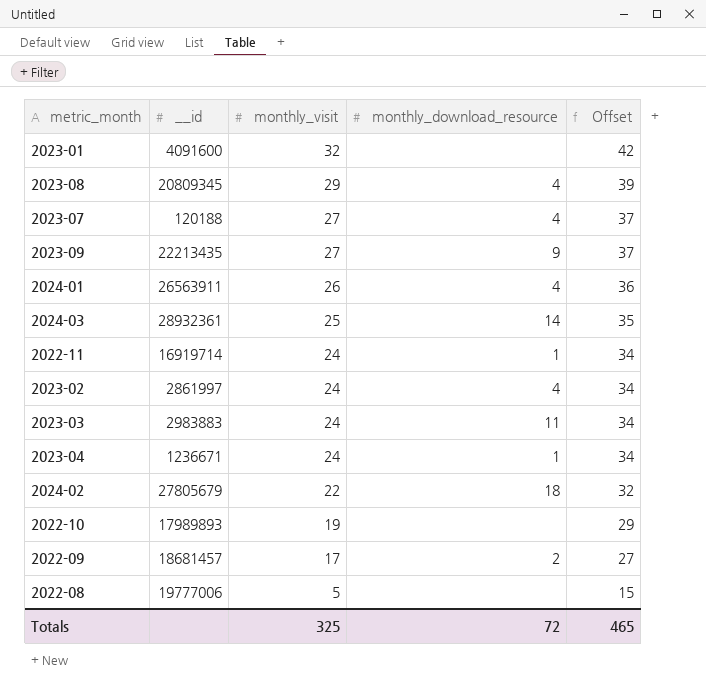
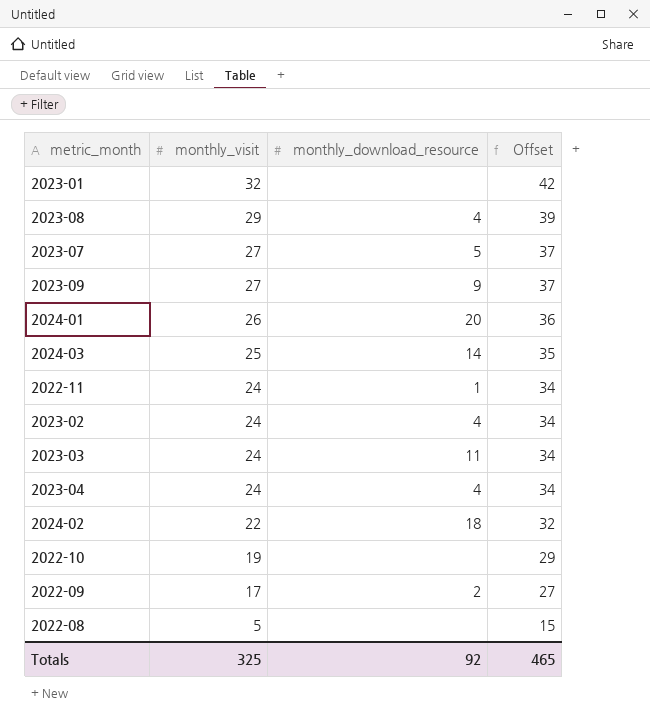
column __id | position: 2 -> none
2023-07 | monthly_download_resource: 4 -> 5
2024-01 | monthly_download_resource: 4 -> 20
2023-04 | monthly_download_resource: 1 -> 4
Totals | monthly_download_resource: 72 -> 92

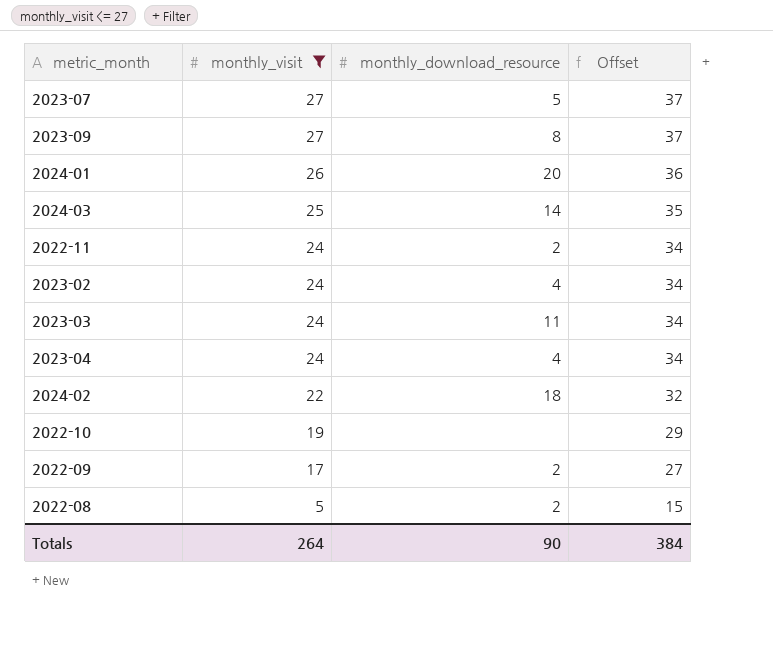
filter: none -> monthly_visit <= 27
2023-09 | monthly_download_resource: 9 -> 8
2022-11 | monthly_download_resource: 1 -> 2
2022-08 | monthly_download_resource: none -> 2
Totals | monthly_visit: 325 -> 264
Totals | monthly_download_resource: 92 -> 90
Totals | Offset: 465 -> 384

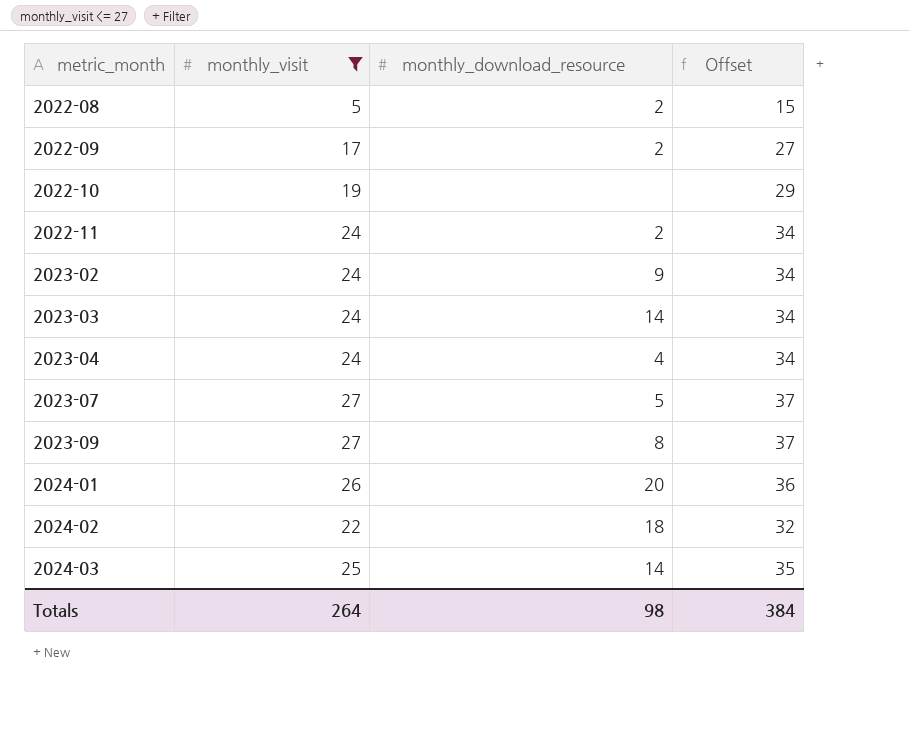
row order: monthly_visit descending -> metric_month ascending
2023-02 | monthly_download_resource: 4 -> 9
2023-03 | monthly_download_resource: 11 -> 14
Totals | monthly_download_resource: 90 -> 98

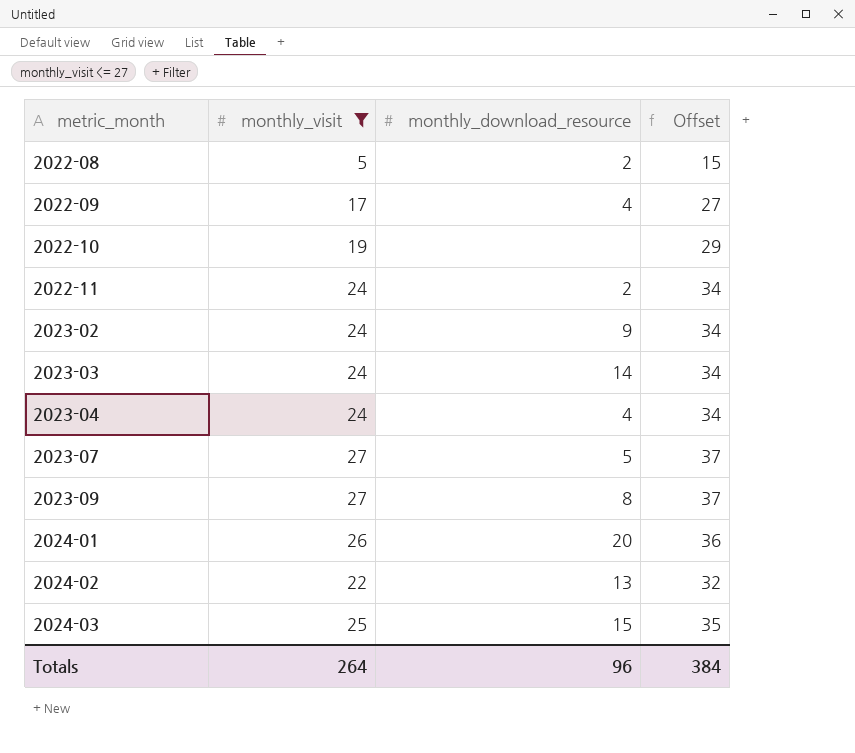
2022-09 | monthly_download_resource: 2 -> 4
2024-02 | monthly_download_resource: 18 -> 13
2024-03 | monthly_download_resource: 14 -> 15
Totals | monthly_download_resource: 98 -> 96

